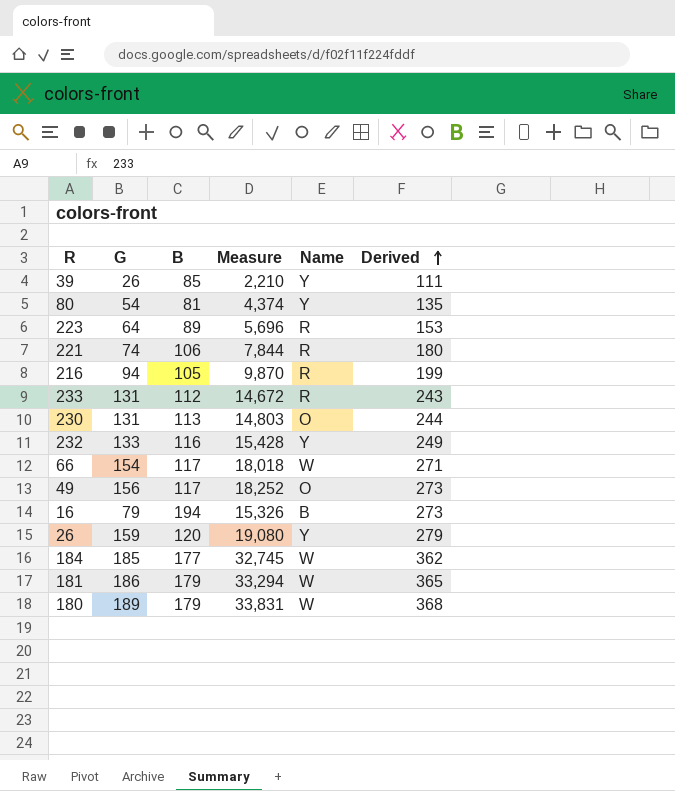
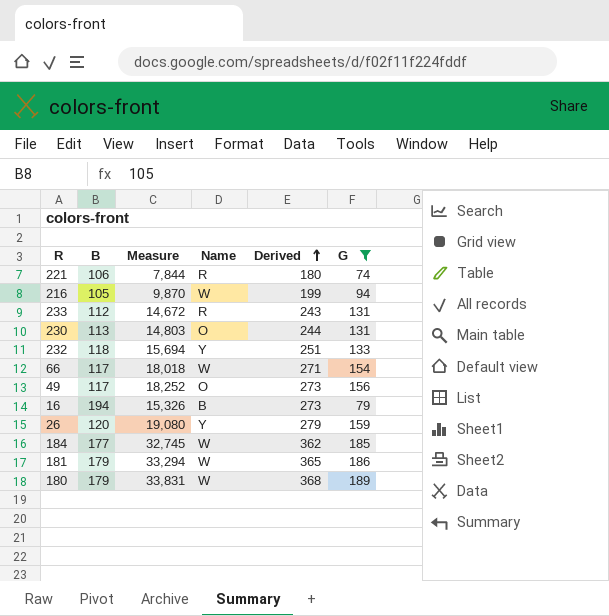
filter: none -> G >= 74
column G | position: 2 -> 6
216 | Name: R -> W
232 | B: 116 -> 118
232 | Measure: 15,428 -> 15,694
232 | Derived: 249 -> 251

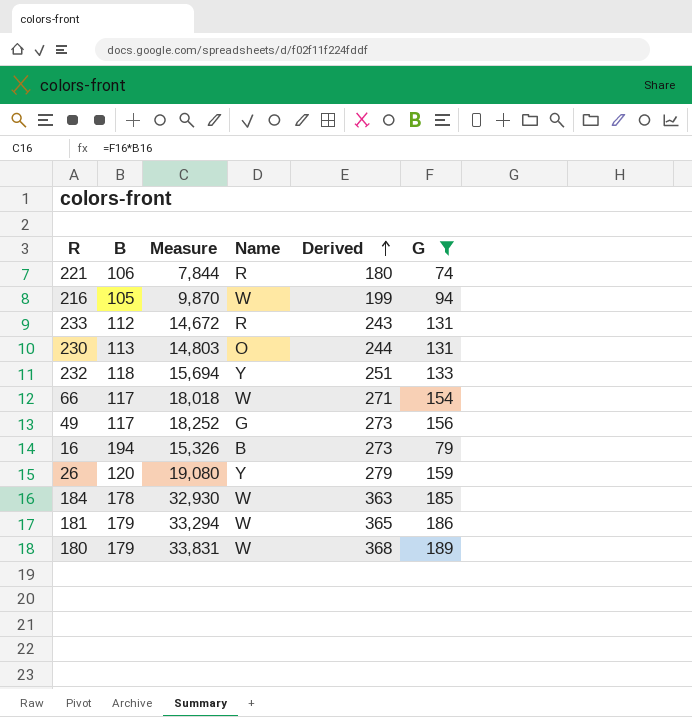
49 | Name: O -> G
184 | B: 177 -> 178
184 | Measure: 32,745 -> 32,930
184 | Derived: 362 -> 363

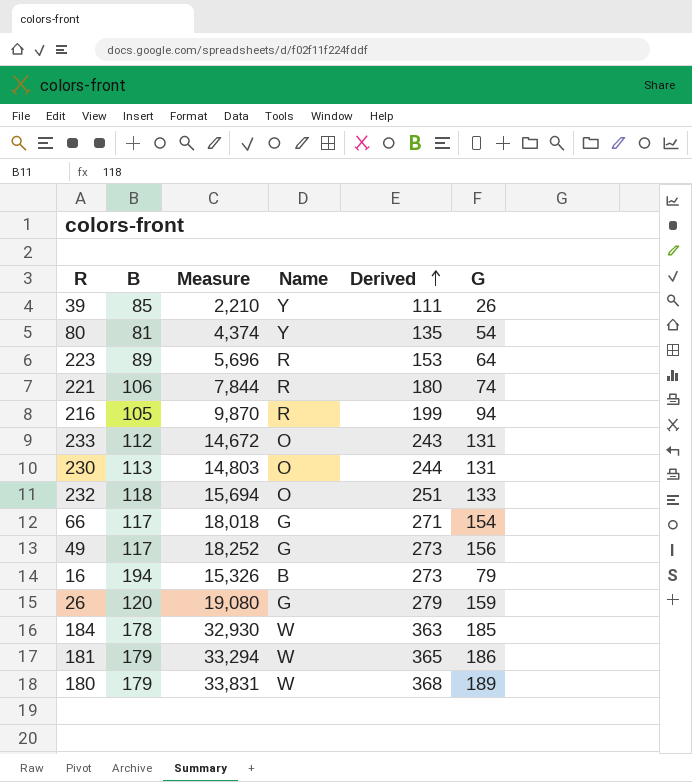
filter: G >= 74 -> none
216 | Name: W -> R
233 | Name: R -> O
232 | Name: Y -> O
66 | Name: W -> G
26 | Name: Y -> G

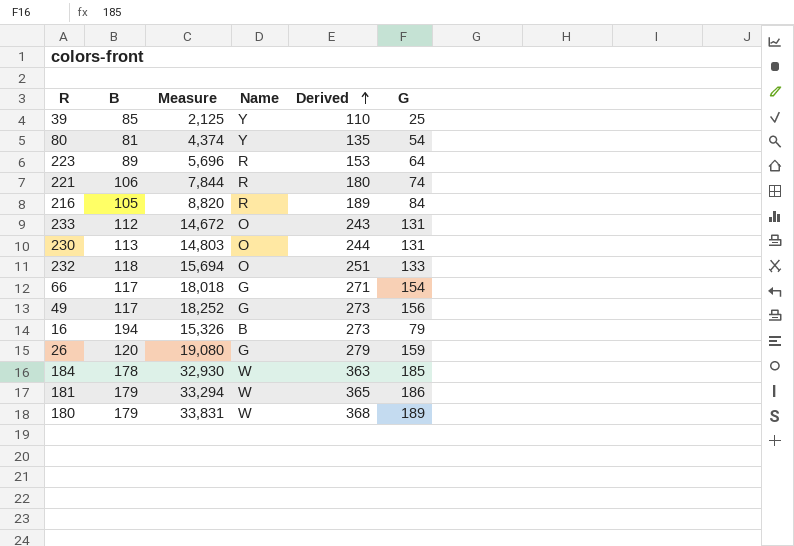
39 | Measure: 2,210 -> 2,125
39 | Derived: 111 -> 110
39 | G: 26 -> 25
216 | Measure: 9,870 -> 8,820
216 | Derived: 199 -> 189
216 | G: 94 -> 84

